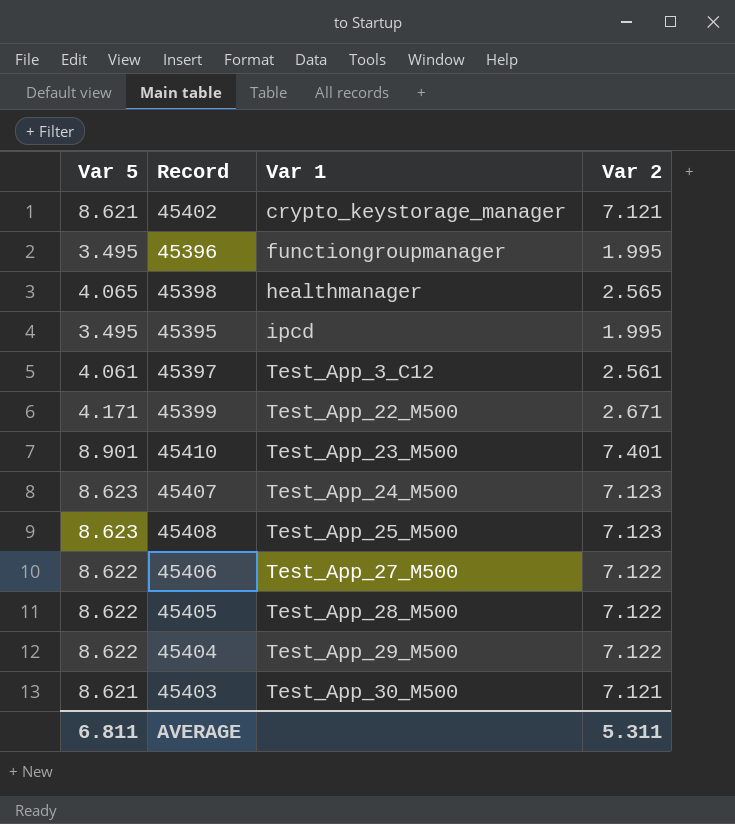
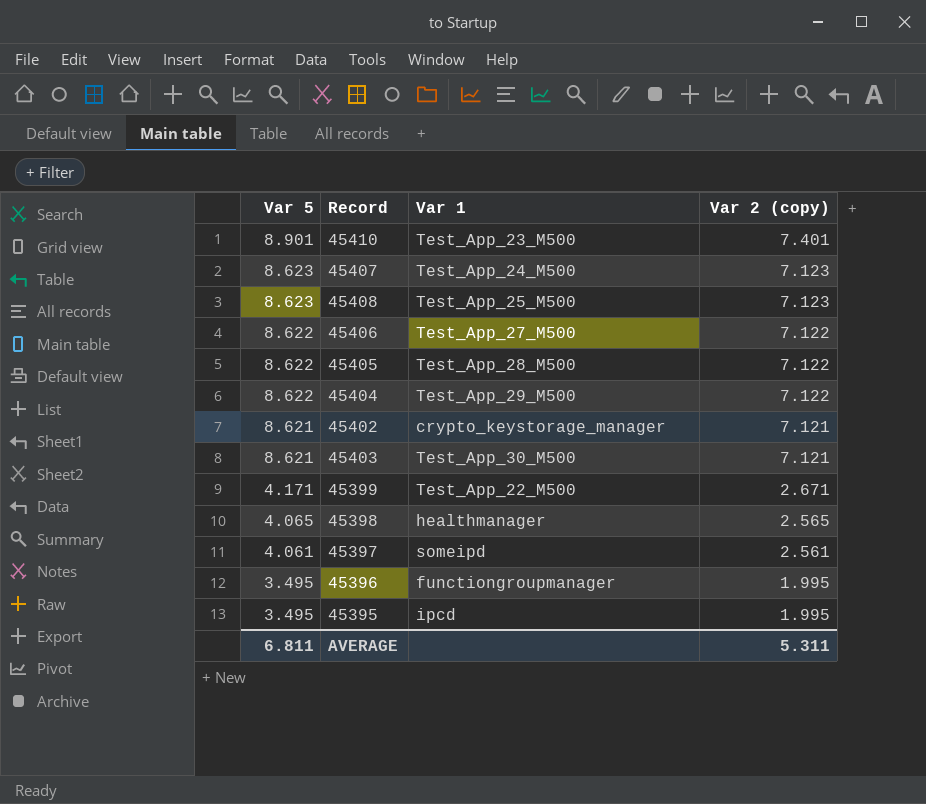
row order: Var 1 ascending -> Var 5 descending
column name: Var 2 -> Var 2 (copy)
45397 | Var 1: Test_App_3_C12 -> someipd

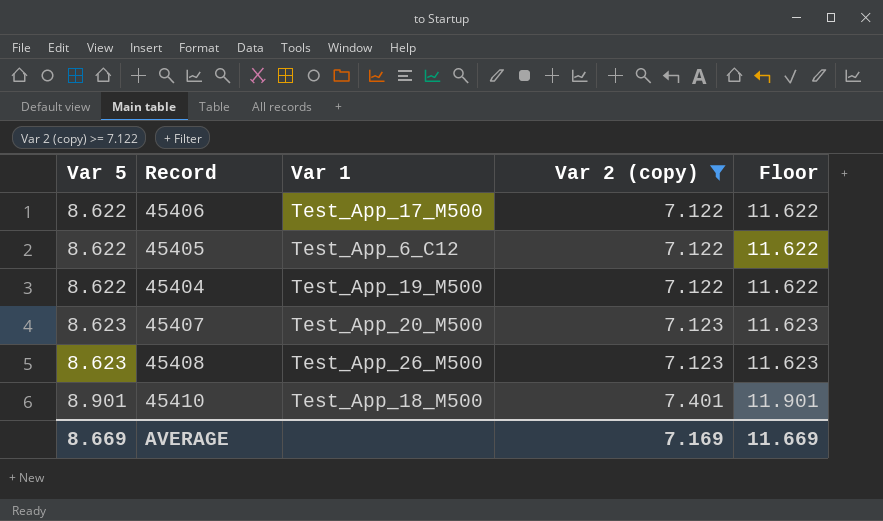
filter: none -> Var 2 (copy) >= 7.122
row order: Var 5 descending -> Var 5 ascending
column Floor | formula: none -> [Var 5] + 3
45406 | Var 1: Test_App_27_M500 -> Test_App_17_M500
45405 | Var 1: Test_App_28_M500 -> Test_App_6_C12
45404 | Var 1: Test_App_29_M500 -> Test_App_19_M500
45407 | Var 1: Test_App_24_M500 -> Test_App_20_M500
45408 | Var 1: Test_App_25_M500 -> Test_App_26_M500
45410 | Var 1: Test_App_23_M500 -> Test_App_18_M500
AVERAGE | Var 5: 6.811 -> 8.669
AVERAGE | Var 2 (copy): 5.311 -> 7.169

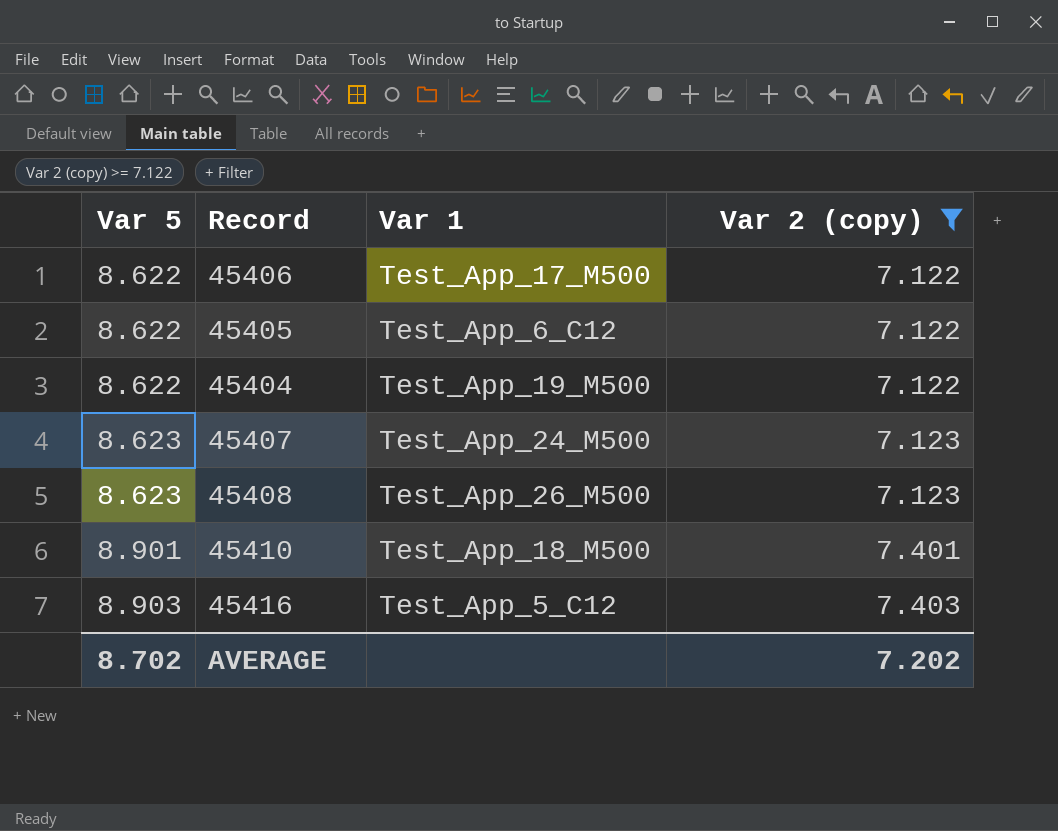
column Floor | formula: [Var 5] + 3 -> none
45407 | Var 1: Test_App_20_M500 -> Test_App_24_M500
row 45416: none -> 8.903 | Test_App_5_C12 | 7.403
AVERAGE | Var 5: 8.669 -> 8.702
AVERAGE | Var 2 (copy): 7.169 -> 7.202

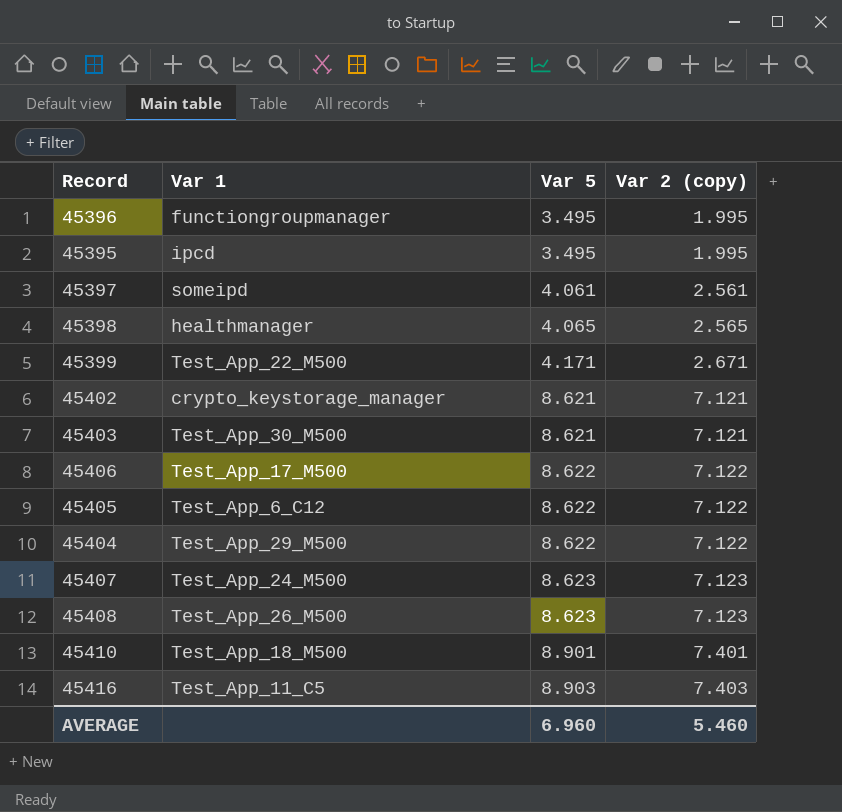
filter: Var 2 (copy) >= 7.122 -> none
column Var 5 | position: 1 -> 3
45404 | Var 1: Test_App_19_M500 -> Test_App_29_M500
45416 | Var 1: Test_App_5_C12 -> Test_App_11_C5
AVERAGE | Var 5: 8.702 -> 6.960
AVERAGE | Var 2 (copy): 7.202 -> 5.460

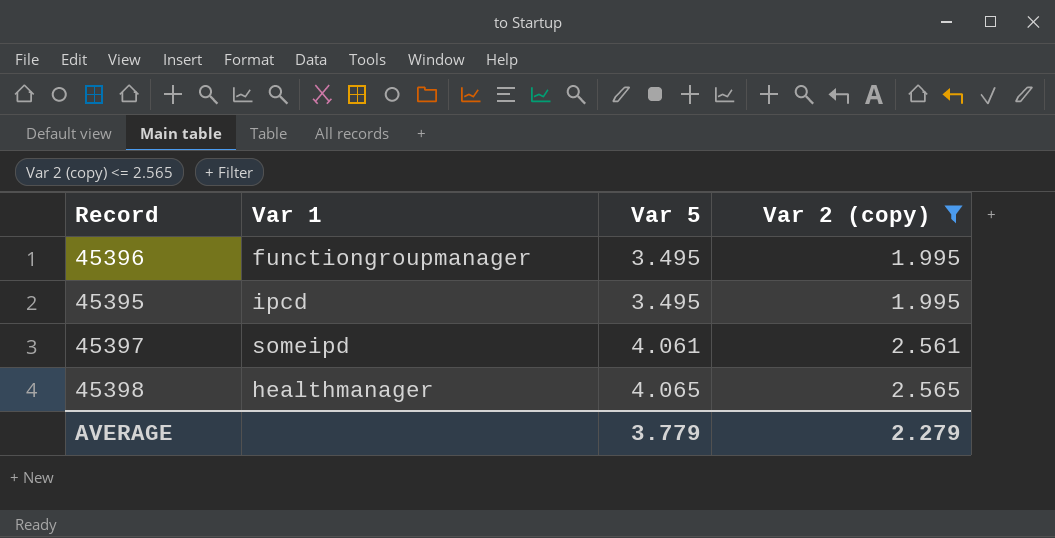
filter: none -> Var 2 (copy) <= 2.565
AVERAGE | Var 5: 6.960 -> 3.779
AVERAGE | Var 2 (copy): 5.460 -> 2.279

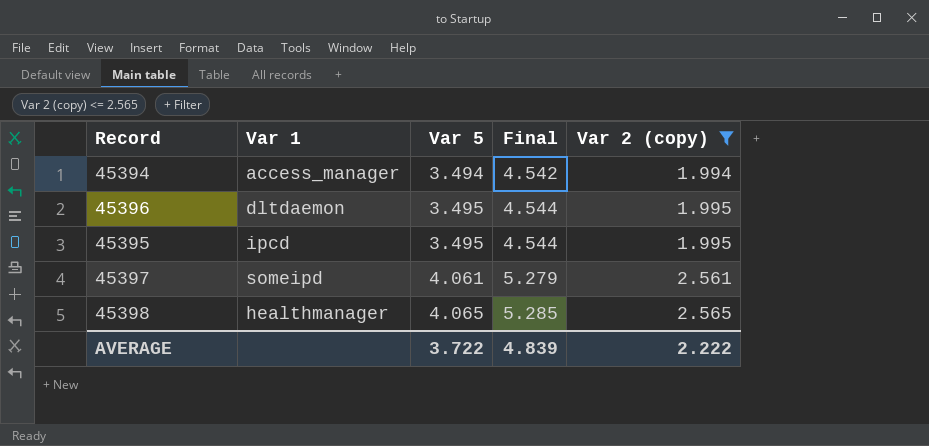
column Final | formula: none -> [Var 5] * 1.3
row 45394: none -> access_manager | 3.494 | 4.542 | 1.994
45396 | Var 1: functiongroupmanager -> dltdaemon
AVERAGE | Var 5: 3.779 -> 3.722
AVERAGE | Var 2 (copy): 2.279 -> 2.222

